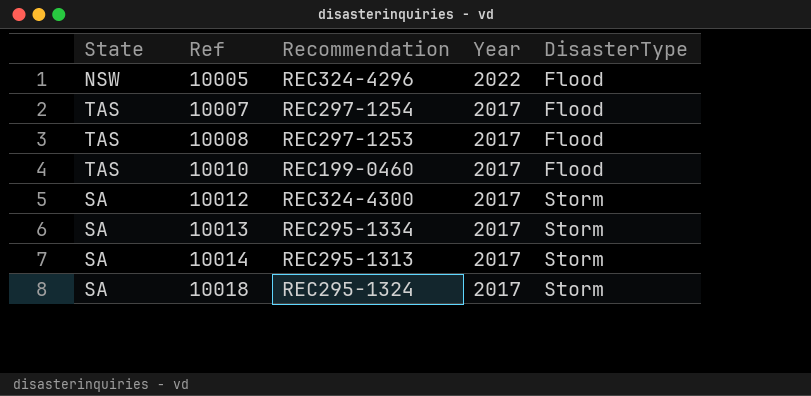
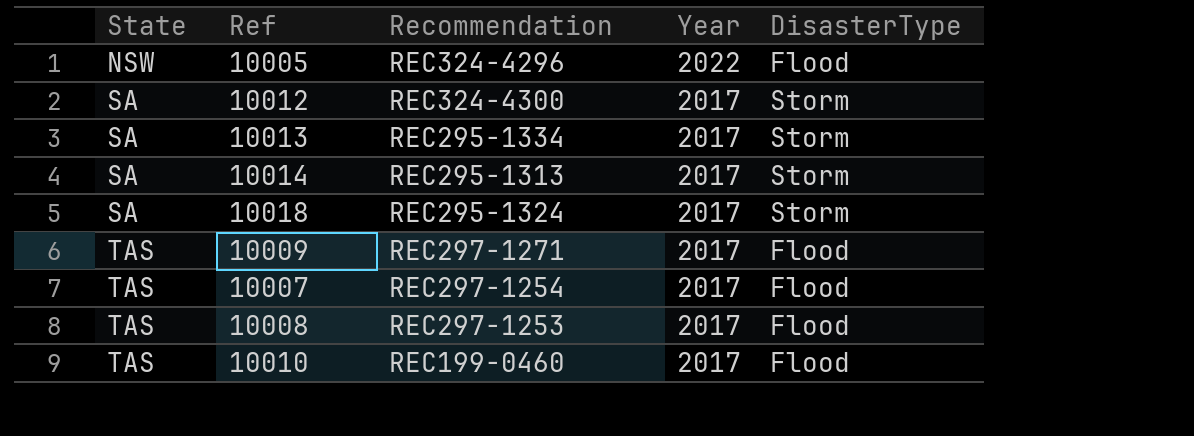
row order: Ref ascending -> State ascending
row 10009: none -> TAS | REC297-1271 | 2017 | Flood

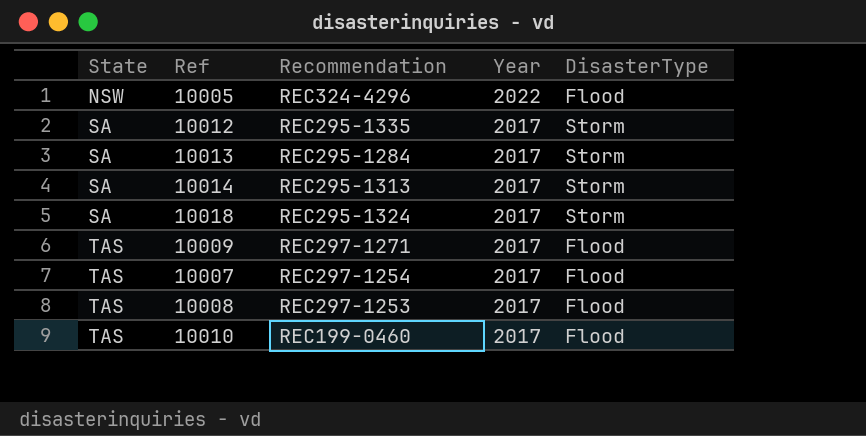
10012 | Recommendation: REC324-4300 -> REC295-1335
10013 | Recommendation: REC295-1334 -> REC295-1284

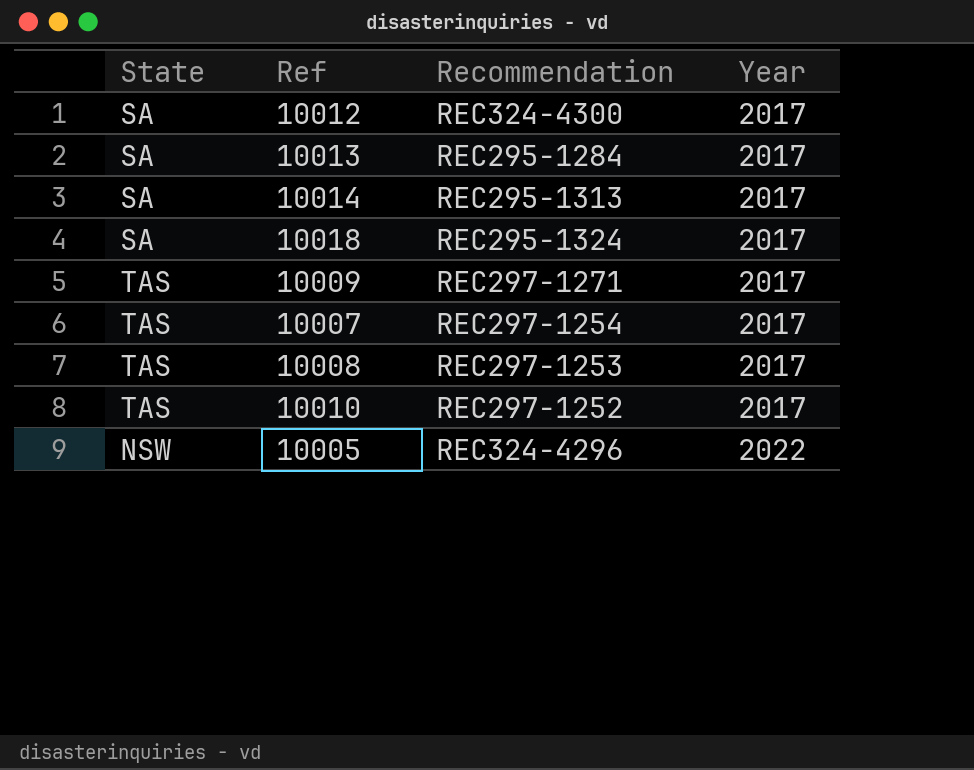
row order: State ascending -> Year ascending
column DisasterType | position: 5 -> none
10012 | Recommendation: REC295-1335 -> REC324-4300
10010 | Recommendation: REC199-0460 -> REC297-1252

